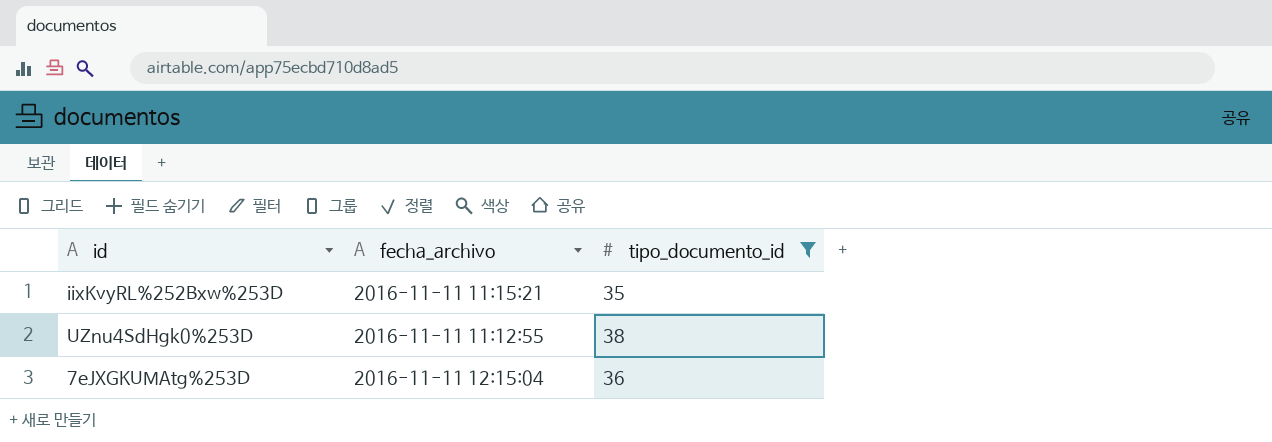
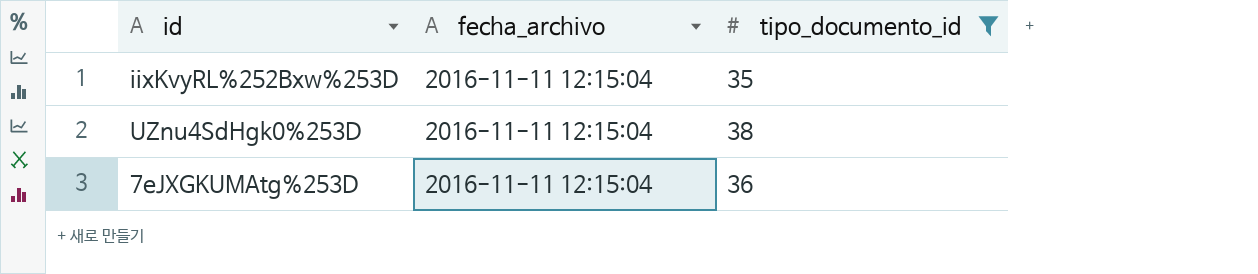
iixKvyRL%252Bxw%253D | fecha_archivo: 2016-11-11 11:15:21 -> 2016-11-11 12:15:04
UZnu4SdHgk0%253D | fecha_archivo: 2016-11-11 11:12:55 -> 2016-11-11 12:15:04

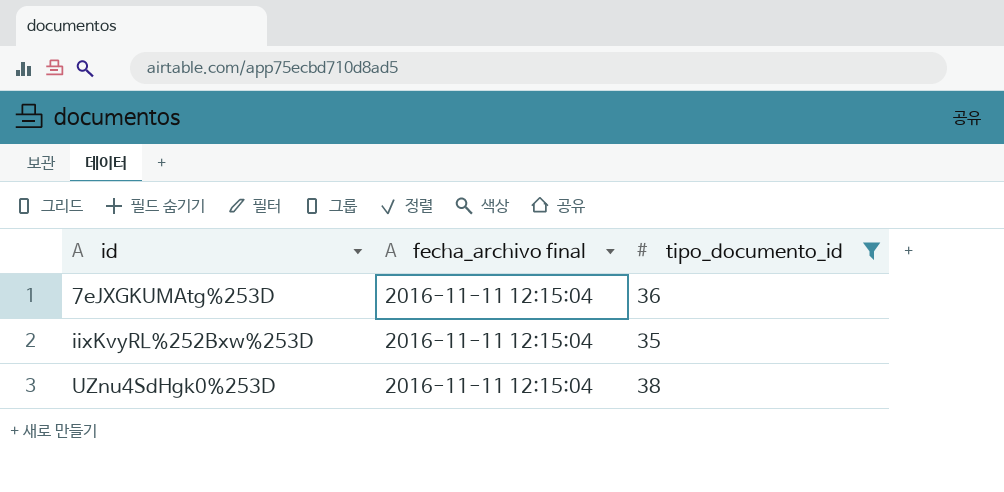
row order: none -> id ascending
column name: fecha_archivo -> fecha_archivo final

